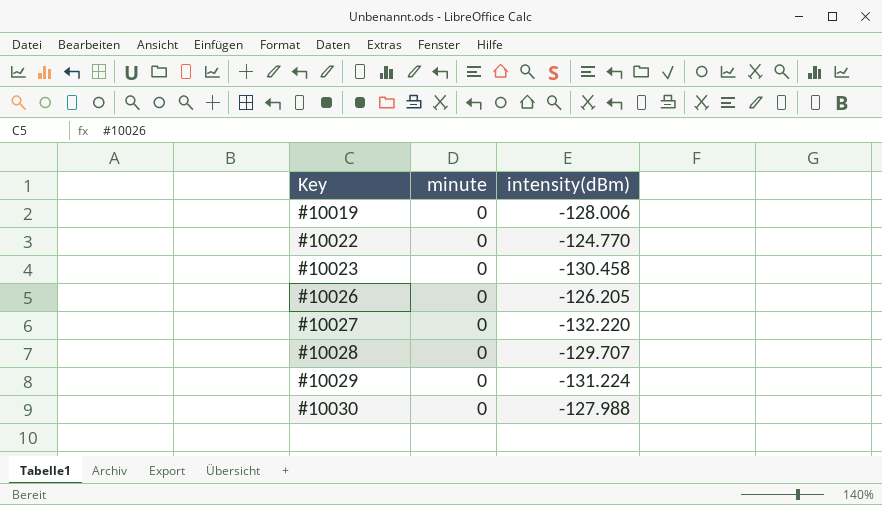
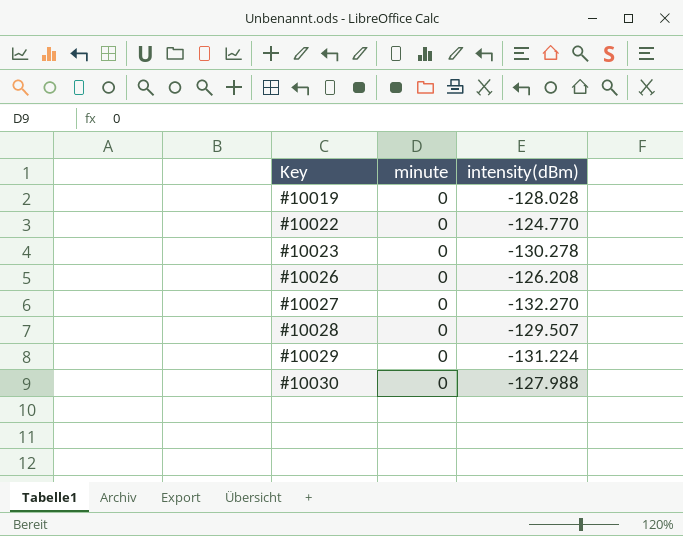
#10019 | intensity(dBm): -128.006 -> -128.028
#10023 | intensity(dBm): -130.458 -> -130.278
#10026 | intensity(dBm): -126.205 -> -126.208
#10027 | intensity(dBm): -132.220 -> -132.270
#10028 | intensity(dBm): -129.707 -> -129.507

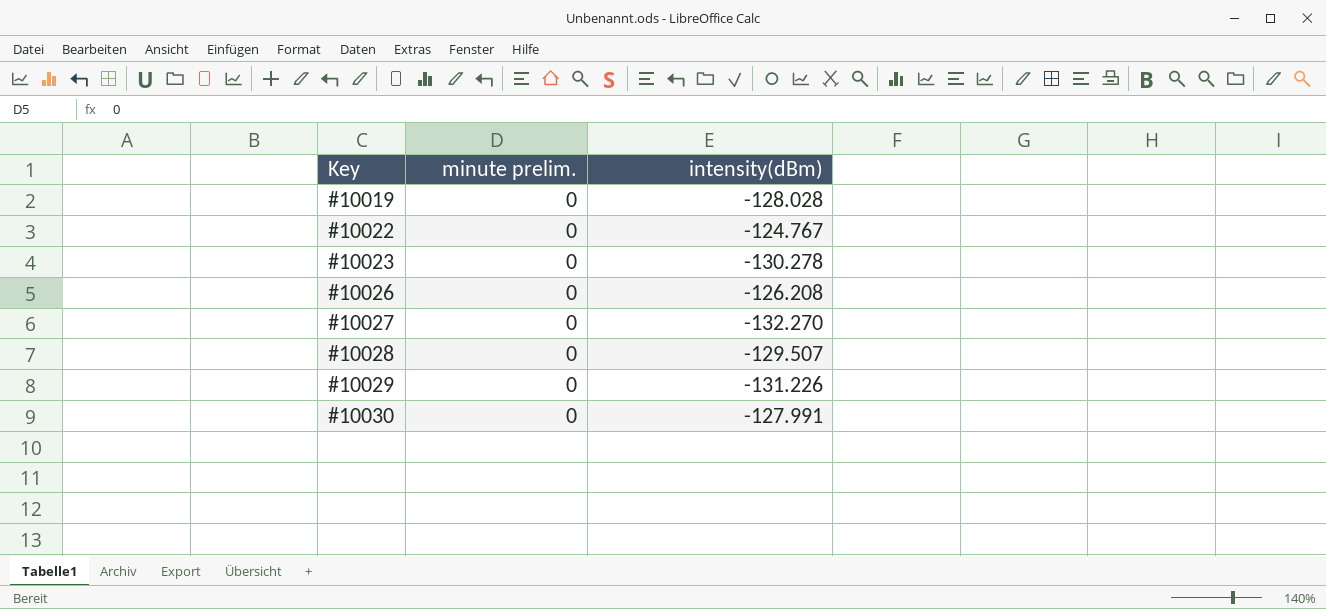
column name: minute -> minute prelim.
#10022 | intensity(dBm): -124.770 -> -124.767
#10029 | intensity(dBm): -131.224 -> -131.226
#10030 | intensity(dBm): -127.988 -> -127.991

